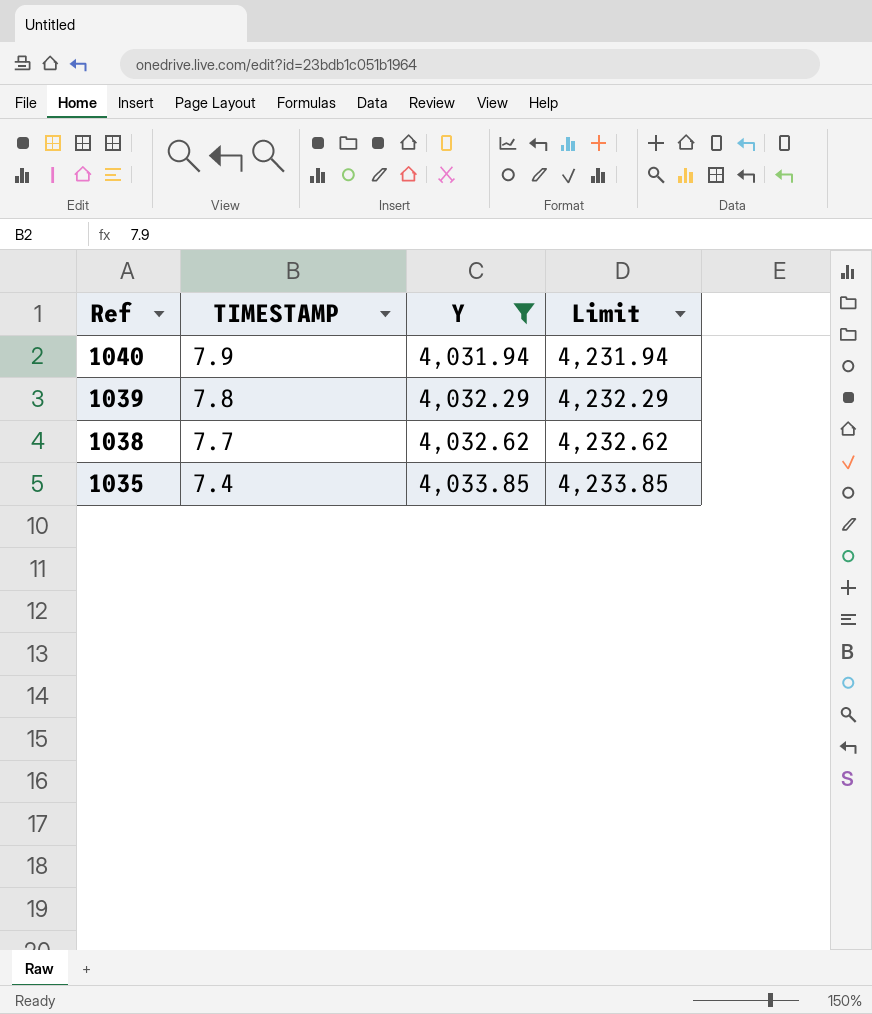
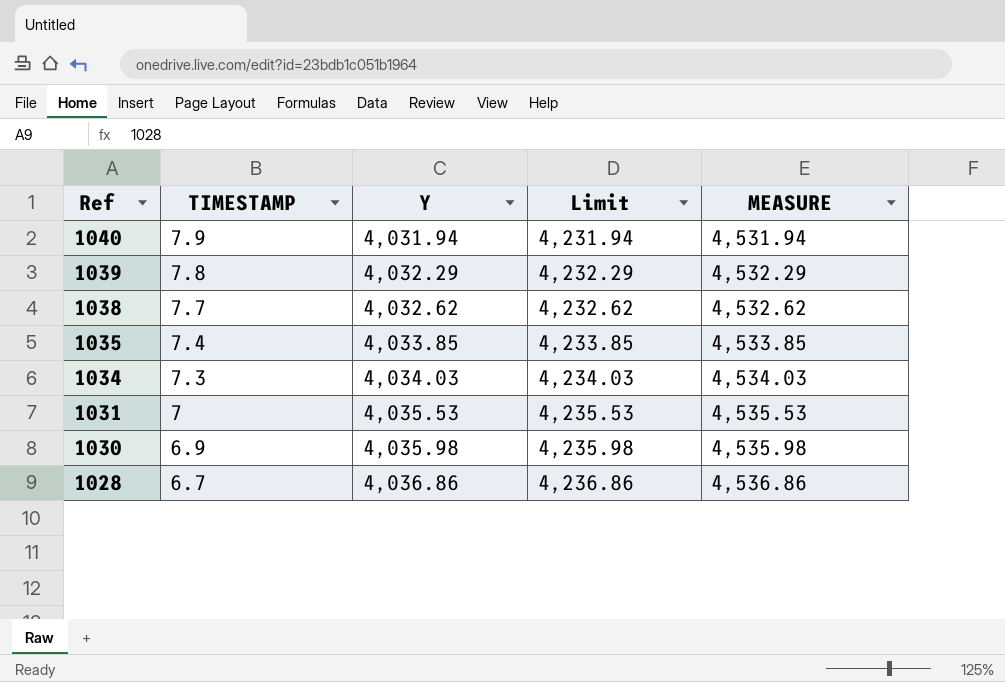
filter: Y <= 4,033.85 -> none
column MEASURE | formula: none -> [Y] + 500

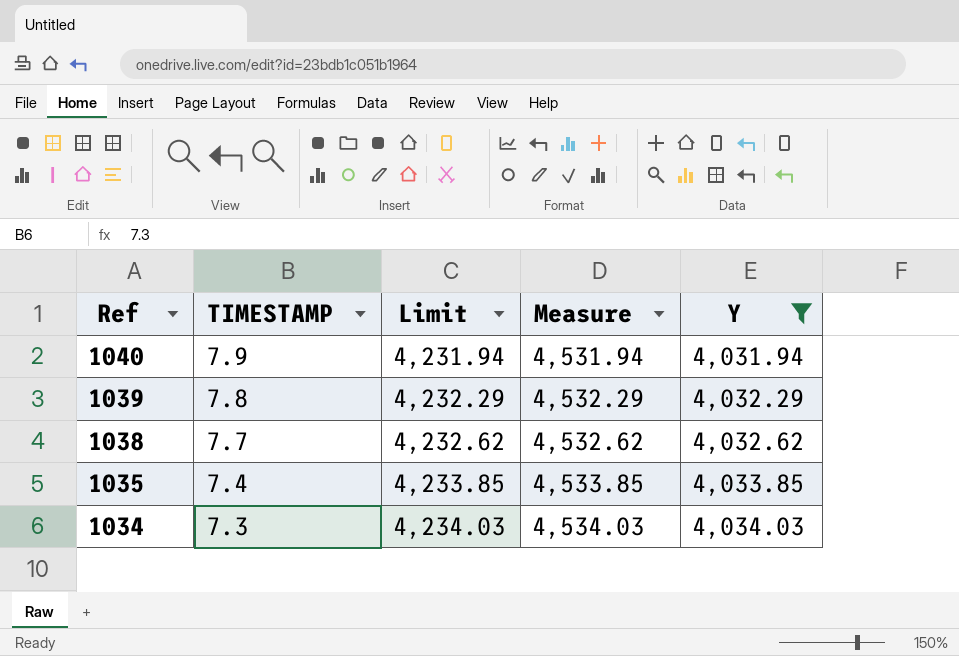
filter: none -> Y <= 4,034.03
column name: MEASURE -> Measure
column Y | position: 3 -> 5

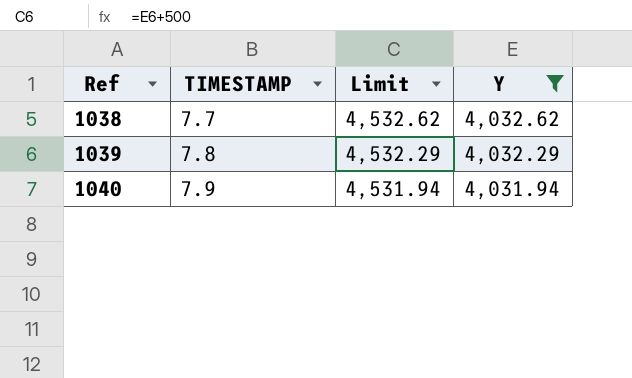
row order: Ref descending -> Ref ascending
column Measure | formula: [Y] + 500 -> none
column Limit | formula: [Y] + 200 -> [Y] + 500
row 1035: 7.4 | 4,233.85 | 4,533.85 | 4,033.85 -> none
row 1034: 7.3 | 4,234.03 | 4,534.03 | 4,034.03 -> none

